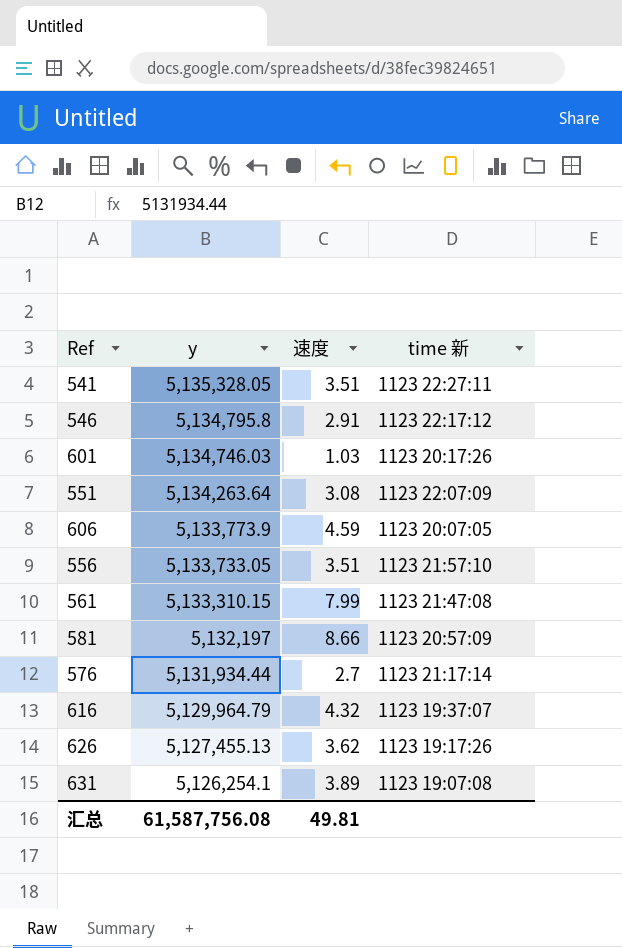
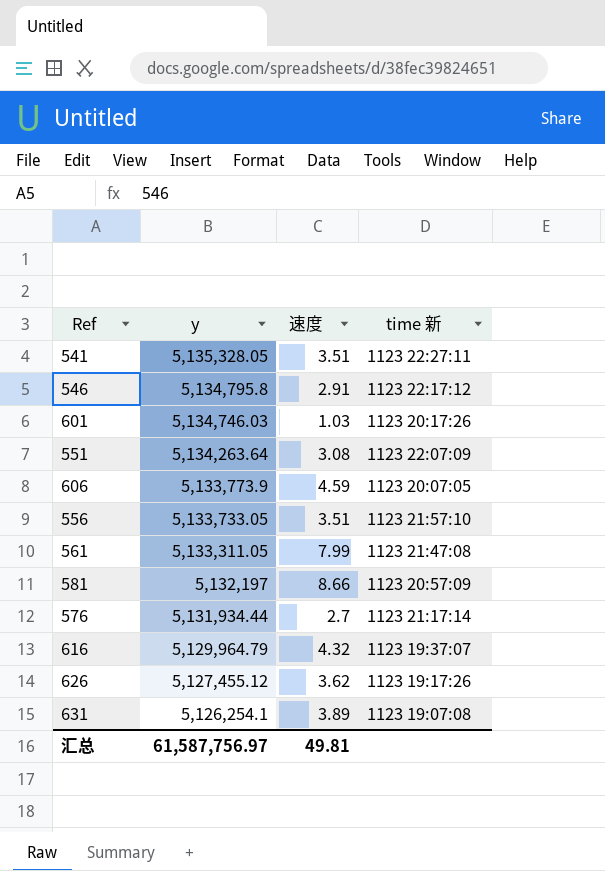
561 | y: 5,133,310.15 -> 5,133,311.05
626 | y: 5,127,455.13 -> 5,127,455.12
汇总 | y: 61,587,756.08 -> 61,587,756.97

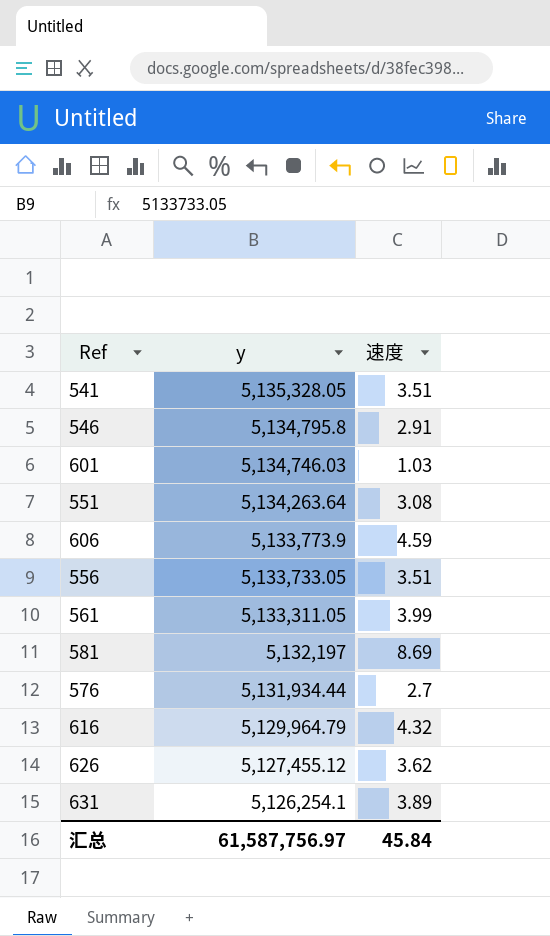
column time 新 | position: 4 -> none
561 | 速度: 7.99 -> 3.99
581 | 速度: 8.66 -> 8.69
汇总 | 速度: 49.81 -> 45.84

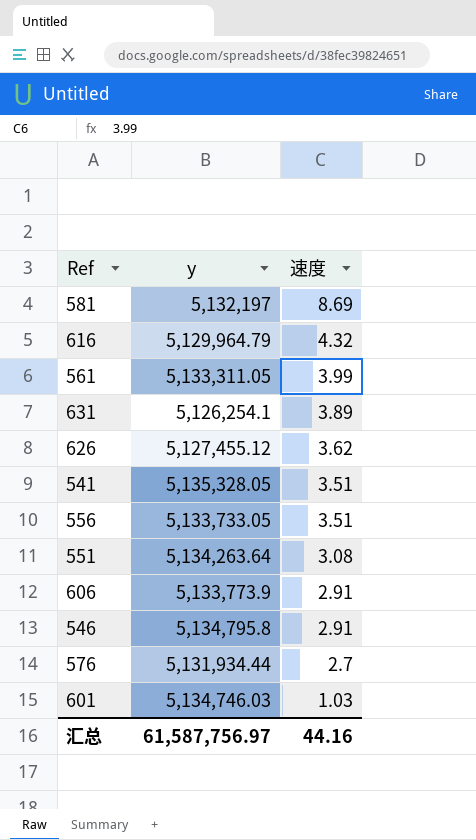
row order: y descending -> 速度 descending
606 | 速度: 4.59 -> 2.91
汇总 | 速度: 45.84 -> 44.16

